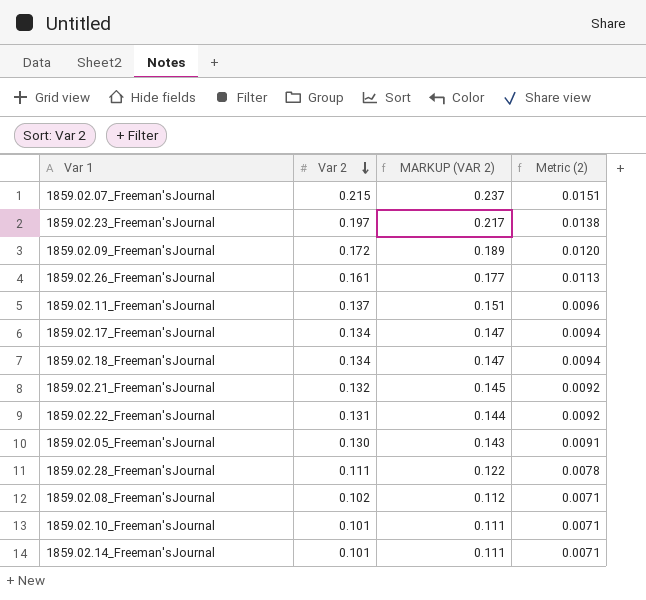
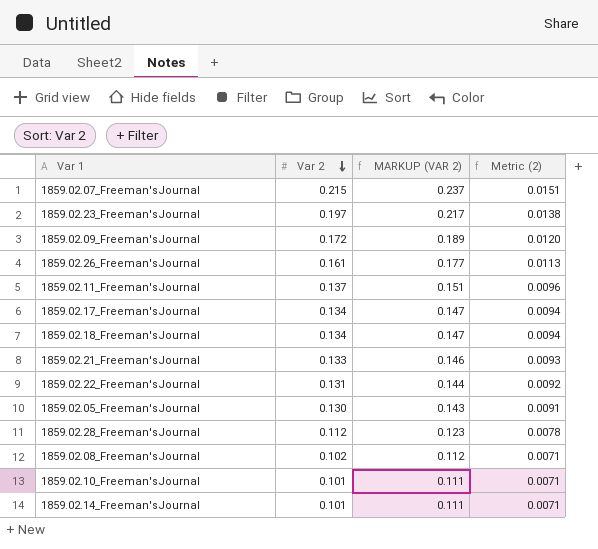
1859.02.21_Freeman'sJournal | Var 2: 0.132 -> 0.133
1859.02.21_Freeman'sJournal | MARKUP (VAR 2): 0.145 -> 0.146
1859.02.21_Freeman'sJournal | Metric (2): 0.0092 -> 0.0093
1859.02.28_Freeman'sJournal | Var 2: 0.111 -> 0.112
1859.02.28_Freeman'sJournal | MARKUP (VAR 2): 0.122 -> 0.123

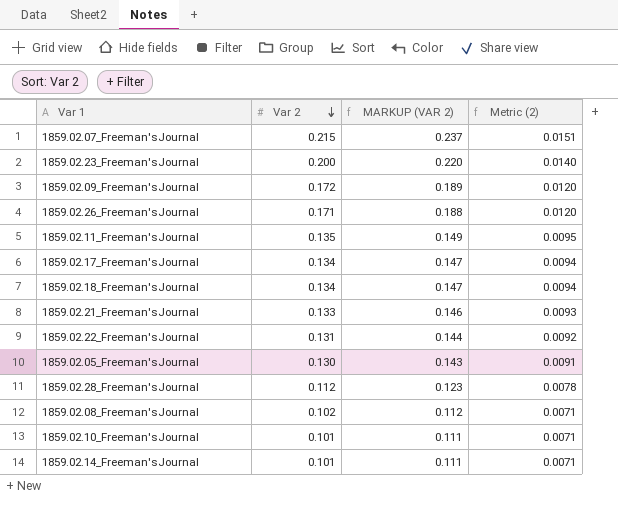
1859.02.23_Freeman'sJournal | Var 2: 0.197 -> 0.200
1859.02.23_Freeman'sJournal | MARKUP (VAR 2): 0.217 -> 0.220
1859.02.23_Freeman'sJournal | Metric (2): 0.0138 -> 0.0140
1859.02.26_Freeman'sJournal | Var 2: 0.161 -> 0.171
1859.02.26_Freeman'sJournal | MARKUP (VAR 2): 0.177 -> 0.188
1859.02.26_Freeman'sJournal | Metric (2): 0.0113 -> 0.0120
1859.02.11_Freeman'sJournal | Var 2: 0.137 -> 0.135
1859.02.11_Freeman'sJournal | MARKUP (VAR 2): 0.151 -> 0.149
1859.02.11_Freeman'sJournal | Metric (2): 0.0096 -> 0.0095

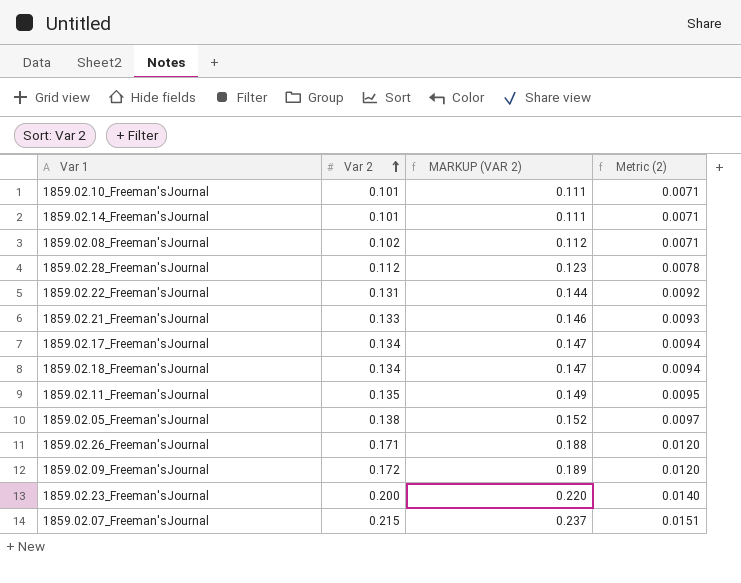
row order: Var 2 descending -> Var 2 ascending
1859.02.05_Freeman'sJournal | Var 2: 0.130 -> 0.138
1859.02.05_Freeman'sJournal | MARKUP (VAR 2): 0.143 -> 0.152
1859.02.05_Freeman'sJournal | Metric (2): 0.0091 -> 0.0097

